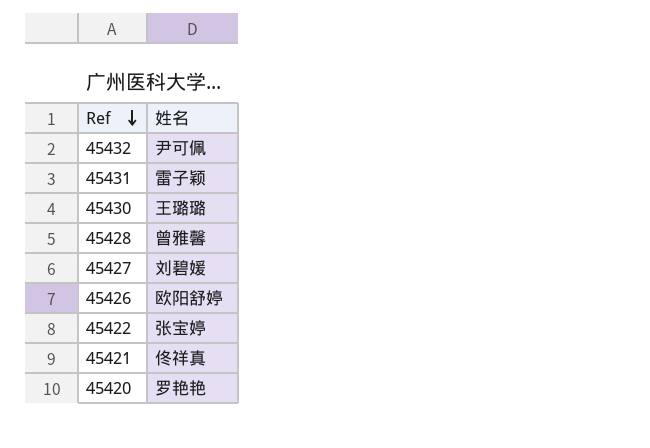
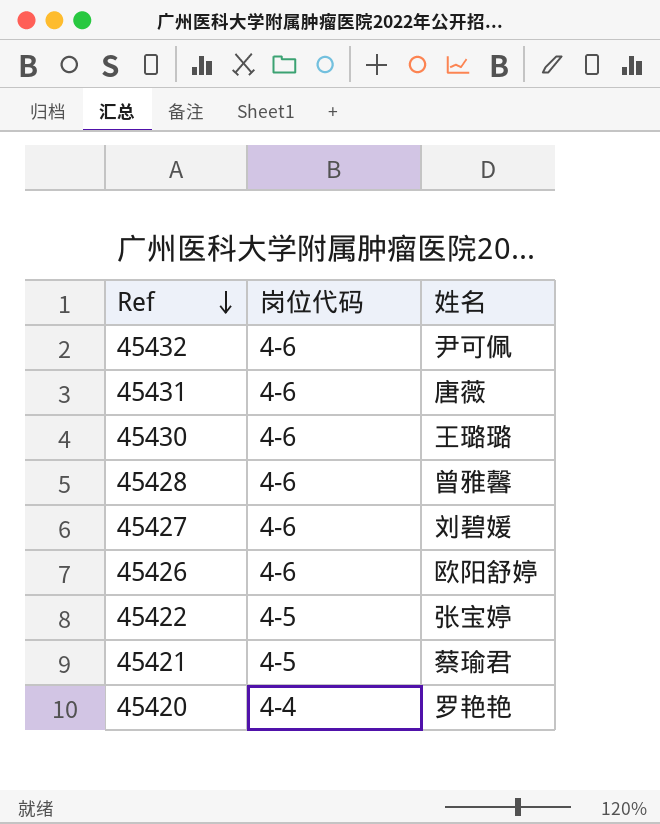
column 岗位代码 | position: none -> 2
45431 | 姓名: 雷子颖 -> 唐薇
45421 | 姓名: 佟祥真 -> 蔡瑜君

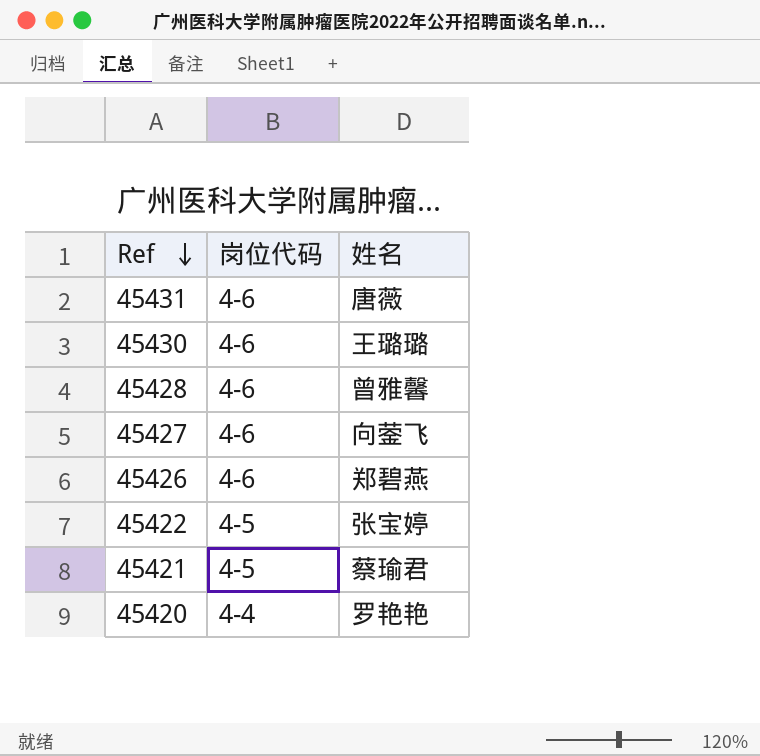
row 45432: 4-6 | 尹可佩 -> none
45427 | 姓名: 刘碧媛 -> 向蓥飞
45426 | 姓名: 欧阳舒婷 -> 郑碧燕

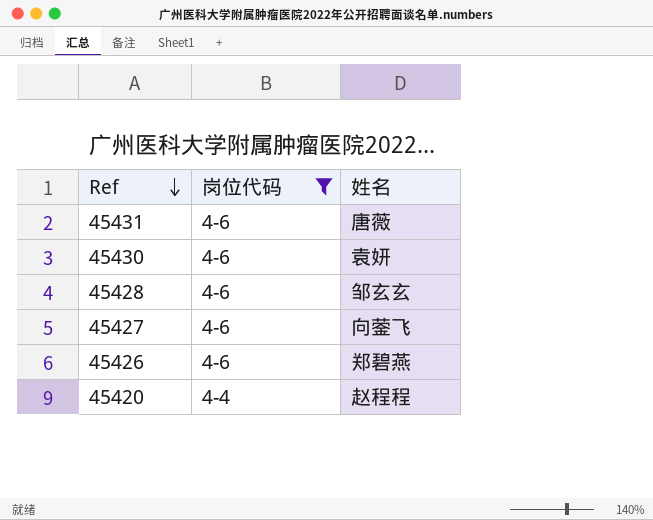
filter: none -> 岗位代码 != 4-5
45430 | 姓名: 王璐璐 -> 袁妍
45428 | 姓名: 曾雅馨 -> 邹玄玄
45420 | 姓名: 罗艳艳 -> 赵程程

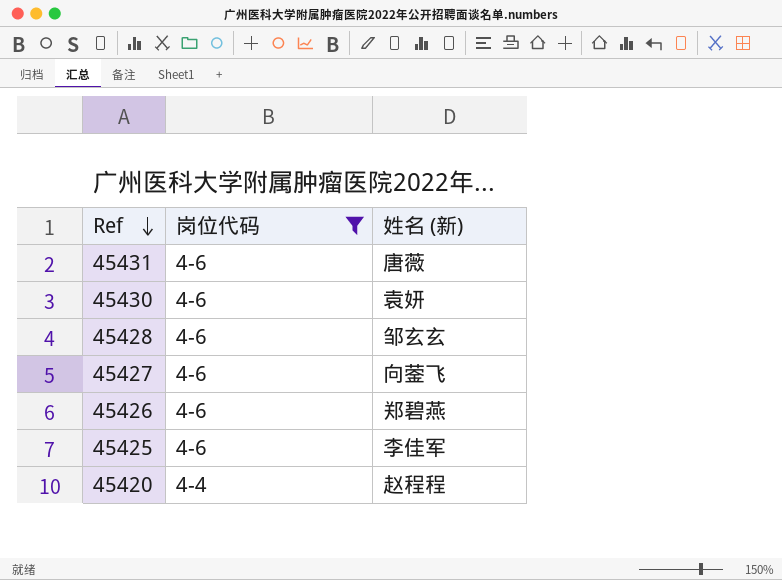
column name: 姓名 -> 姓名 (新)
row 45425: none -> 4-6 | 李佳军

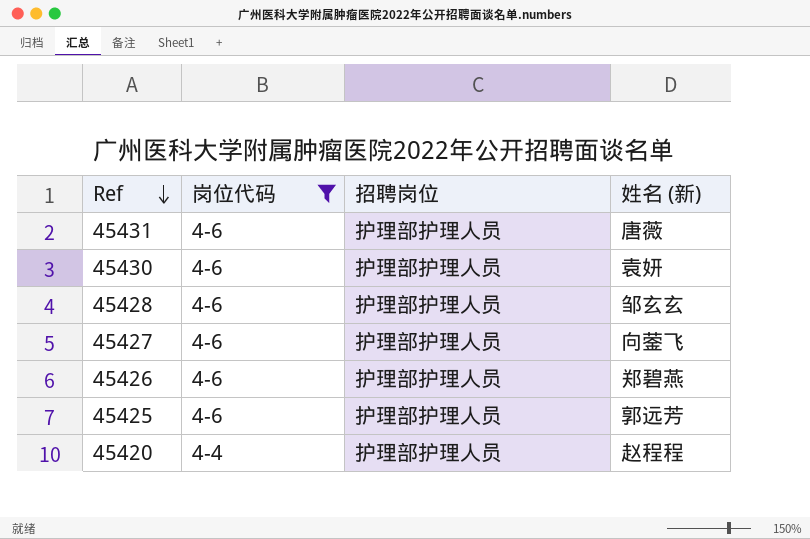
column 招聘岗位 | position: none -> 3
45425 | 姓名 (新): 李佳军 -> 郭远芳

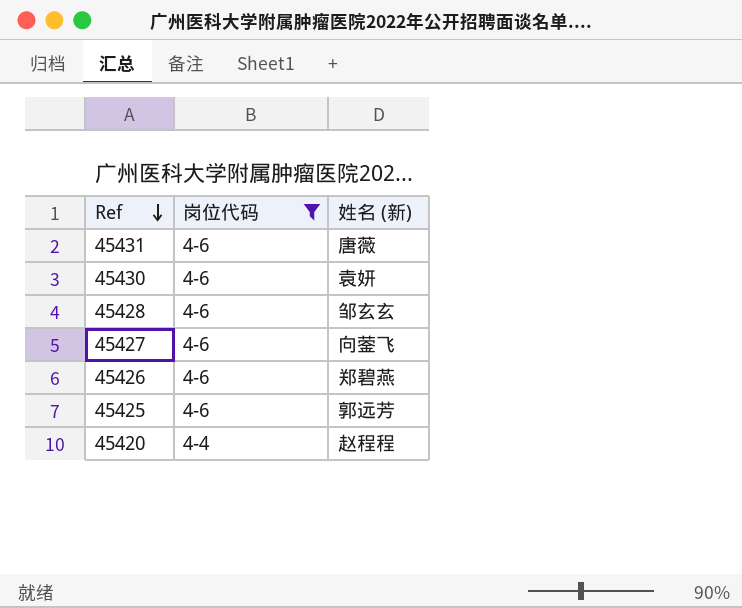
column 招聘岗位 | position: 3 -> none

